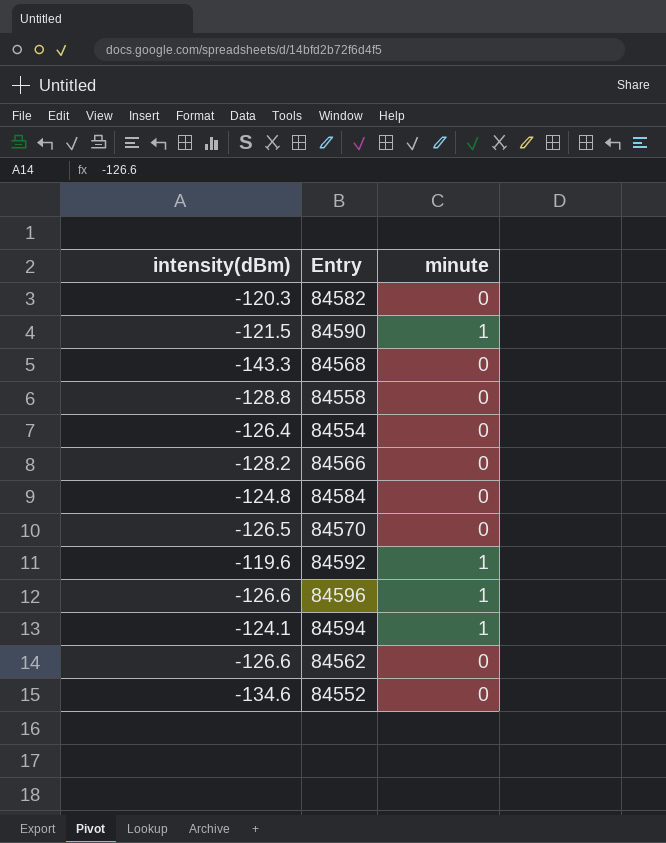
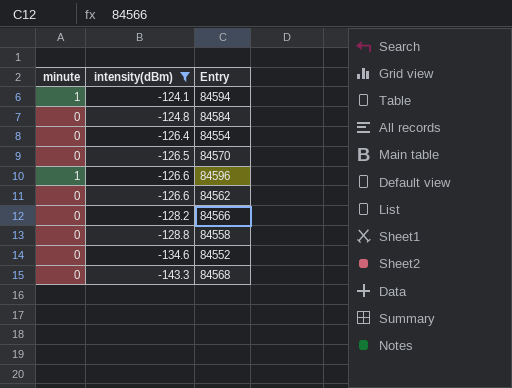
filter: none -> intensity(dBm) <= -124.1
row order: none -> intensity(dBm) descending
column minute | position: 3 -> 1

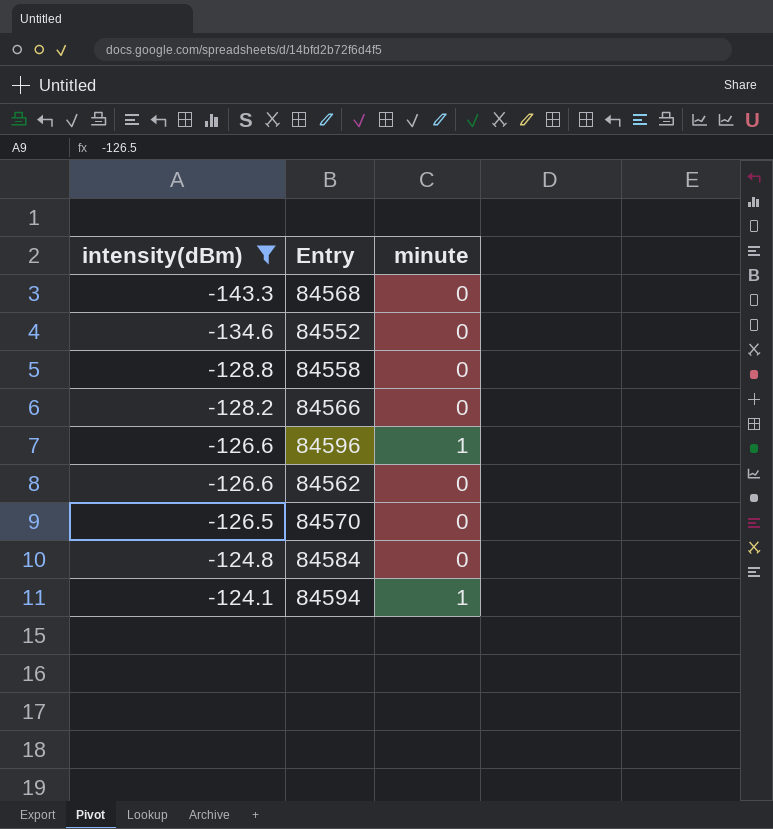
row order: intensity(dBm) descending -> intensity(dBm) ascending
column minute | position: 1 -> 3
row 84554: 0 | -126.4 -> none

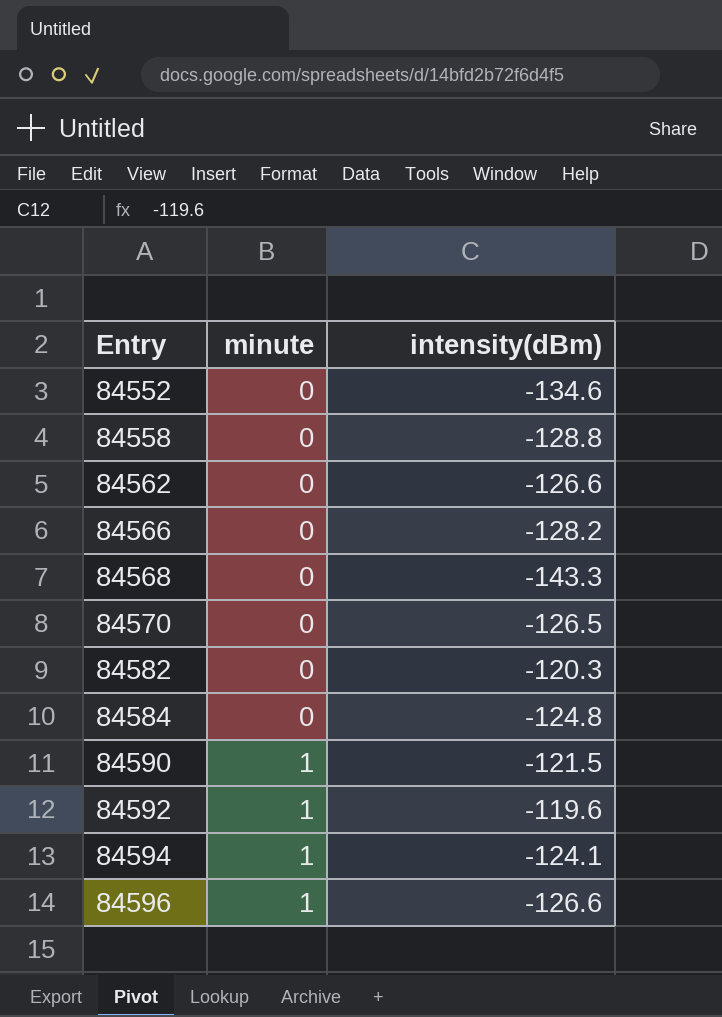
filter: intensity(dBm) <= -124.1 -> none
row order: intensity(dBm) ascending -> Entry ascending
column intensity(dBm) | position: 1 -> 3

